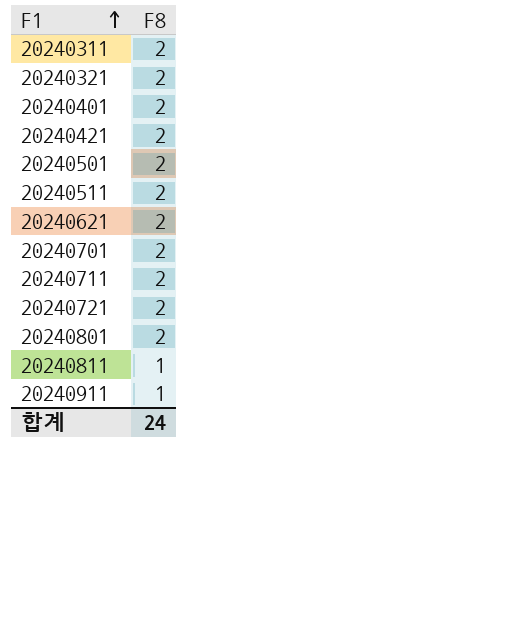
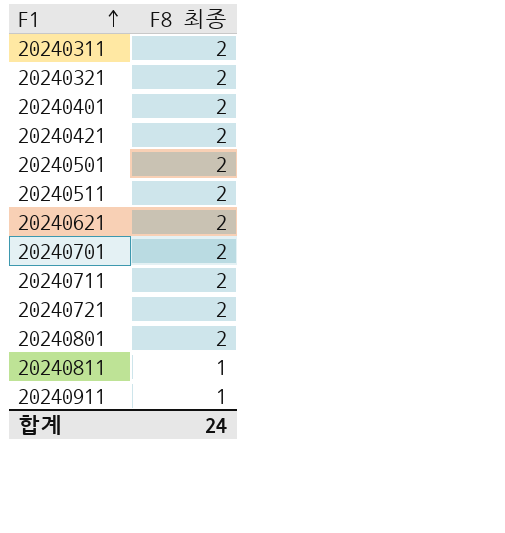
column name: F8 -> F8 최종

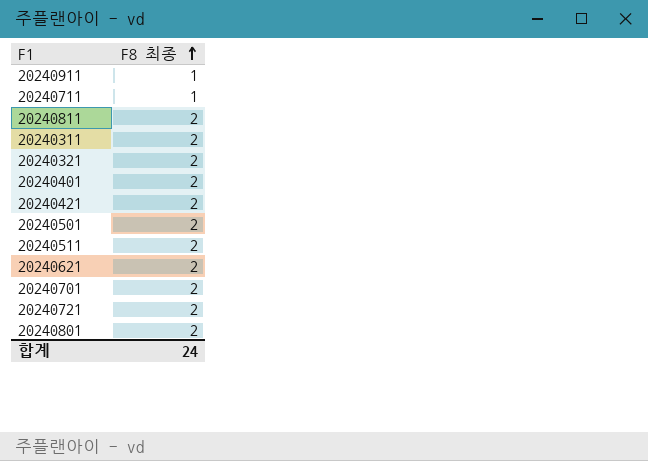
row order: F1 ascending -> F8 최종 ascending
20240711 | F8 최종: 2 -> 1
20240811 | F8 최종: 1 -> 2

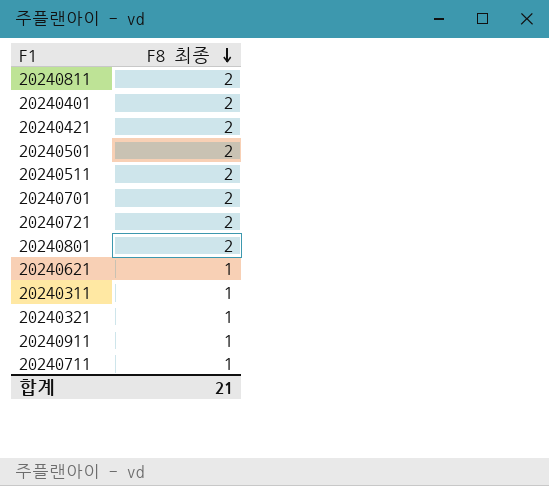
row order: F8 최종 ascending -> F8 최종 descending
20240621 | F8 최종: 2 -> 1
20240311 | F8 최종: 2 -> 1
20240321 | F8 최종: 2 -> 1
합계 | F8 최종: 24 -> 21

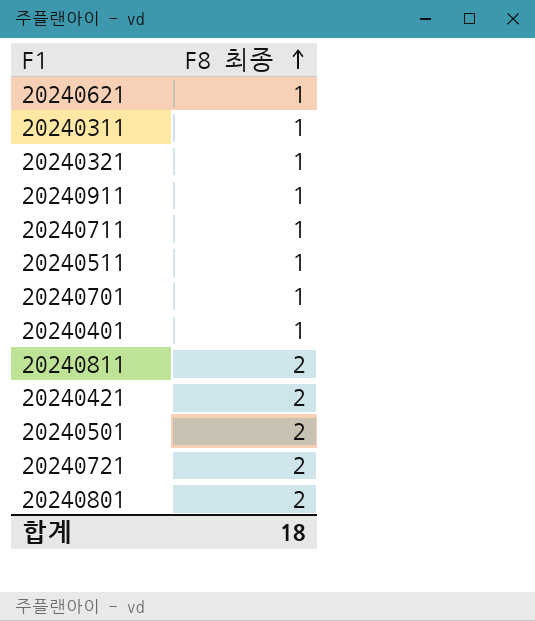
row order: F8 최종 descending -> F8 최종 ascending
20240511 | F8 최종: 2 -> 1
20240701 | F8 최종: 2 -> 1
20240401 | F8 최종: 2 -> 1
합계 | F8 최종: 21 -> 18

